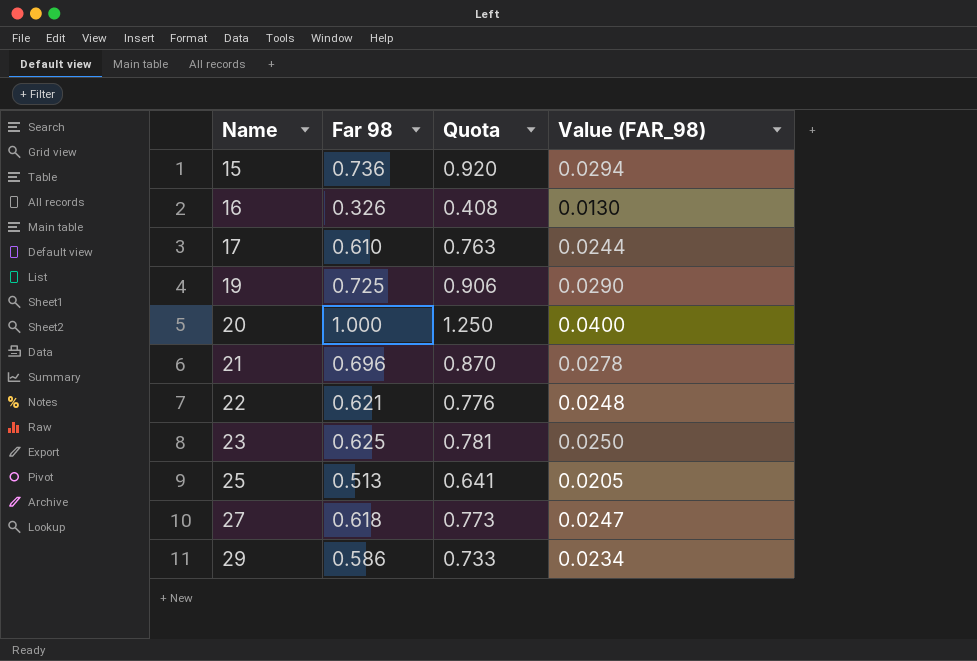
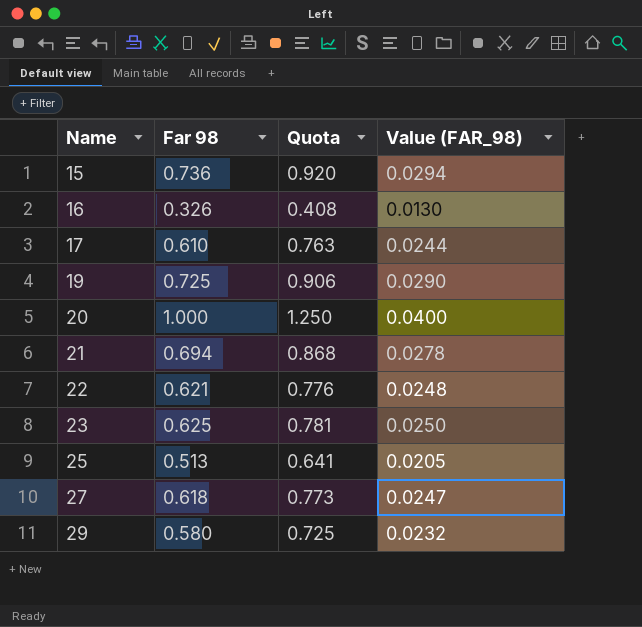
21 | Far 98: 0.696 -> 0.694
21 | Quota: 0.870 -> 0.868
29 | Far 98: 0.586 -> 0.580
29 | Quota: 0.733 -> 0.725
29 | Value (FAR_98): 0.0234 -> 0.0232

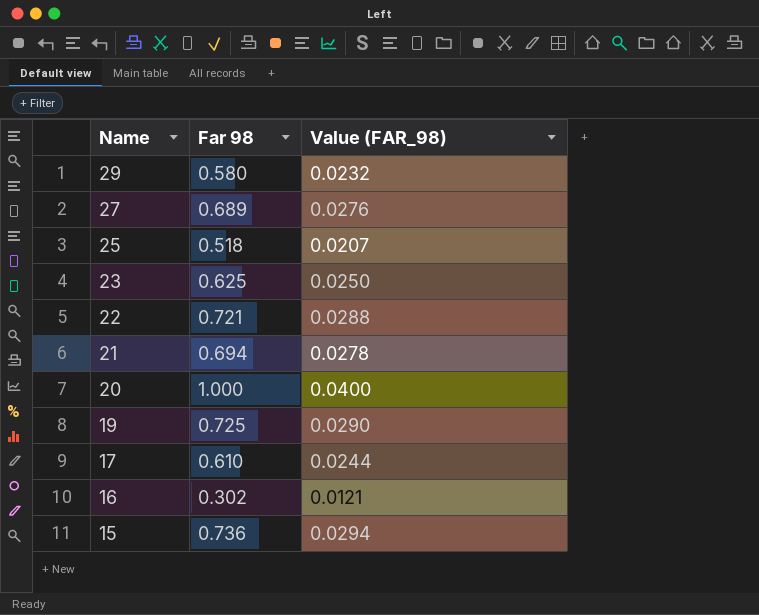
row order: Name ascending -> Name descending
column Quota | formula: [Far 98] * 1.25 -> none
27 | Far 98: 0.618 -> 0.689
27 | Value (FAR_98): 0.0247 -> 0.0276
25 | Far 98: 0.513 -> 0.518
25 | Value (FAR_98): 0.0205 -> 0.0207
22 | Far 98: 0.621 -> 0.721
22 | Value (FAR_98): 0.0248 -> 0.0288
16 | Far 98: 0.326 -> 0.302
16 | Value (FAR_98): 0.0130 -> 0.0121

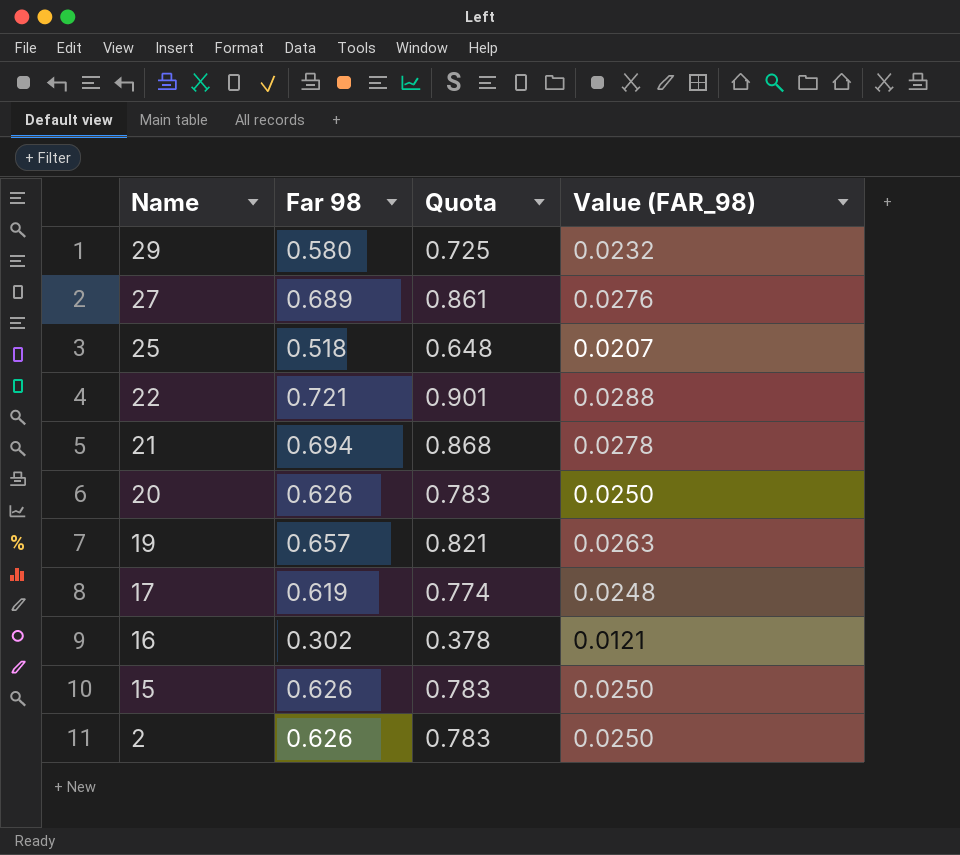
column Quota | formula: none -> [Far 98] * 1.25
row 23: 0.625 | 0.0250 -> none
20 | Far 98: 1.000 -> 0.626
20 | Value (FAR_98): 0.0400 -> 0.0250
19 | Far 98: 0.725 -> 0.657
19 | Value (FAR_98): 0.0290 -> 0.0263
17 | Far 98: 0.610 -> 0.619
17 | Value (FAR_98): 0.0244 -> 0.0248
15 | Far 98: 0.736 -> 0.626
15 | Value (FAR_98): 0.0294 -> 0.0250
row 2: none -> 0.626 | 0.783 | 0.0250

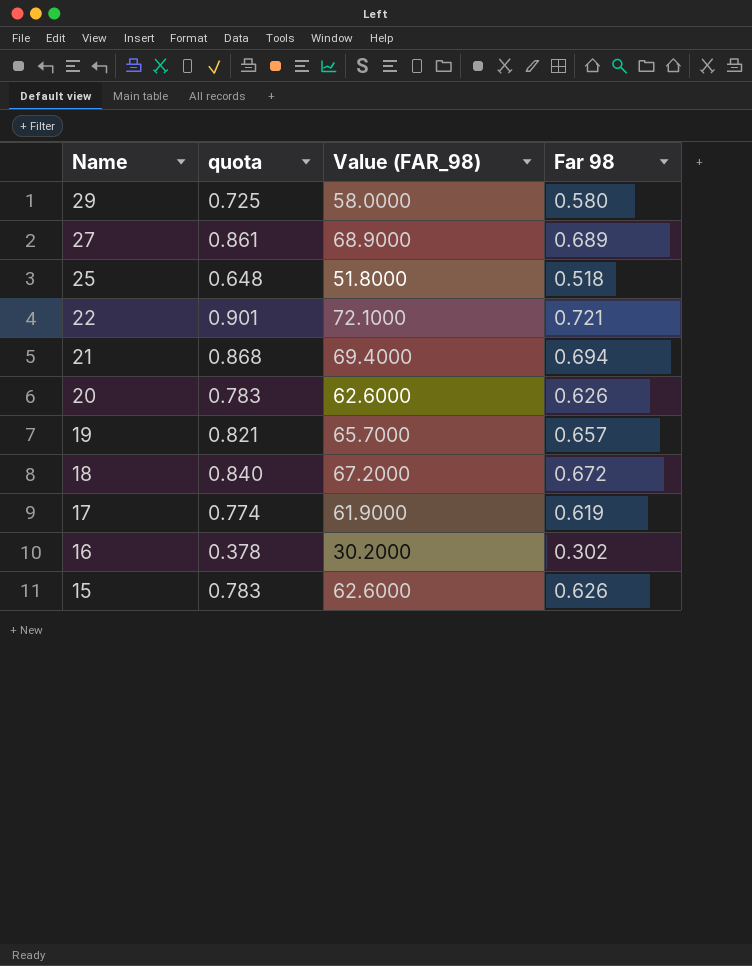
column name: Quota -> quota
column Value (FAR_98) | formula: [Far 98] * 0.04 -> [Far 98] * 100
column Far 98 | position: 2 -> 4
row 2: 0.626 | 0.783 | 0.0250 -> none
row 18: none -> 0.840 | 67.2000 | 0.672

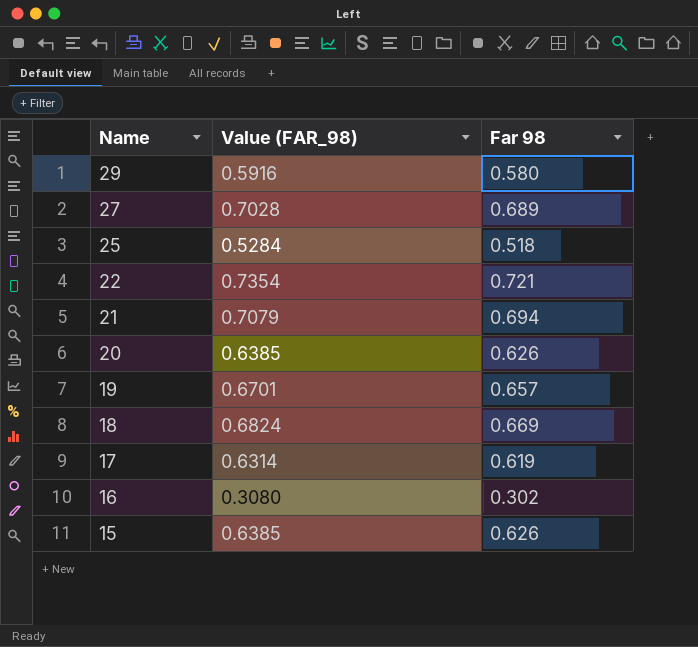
column quota | formula: [Far 98] * 1.25 -> none
column Value (FAR_98) | formula: [Far 98] * 100 -> [Far 98] * 1.02
18 | Far 98: 0.672 -> 0.669

